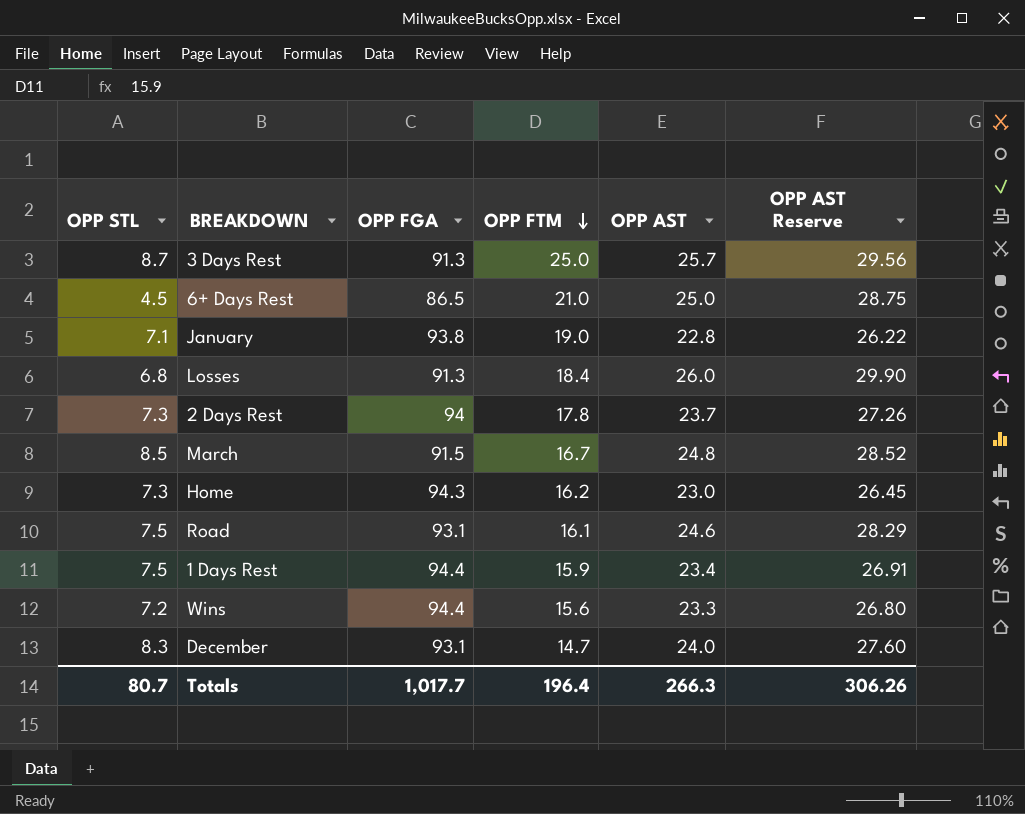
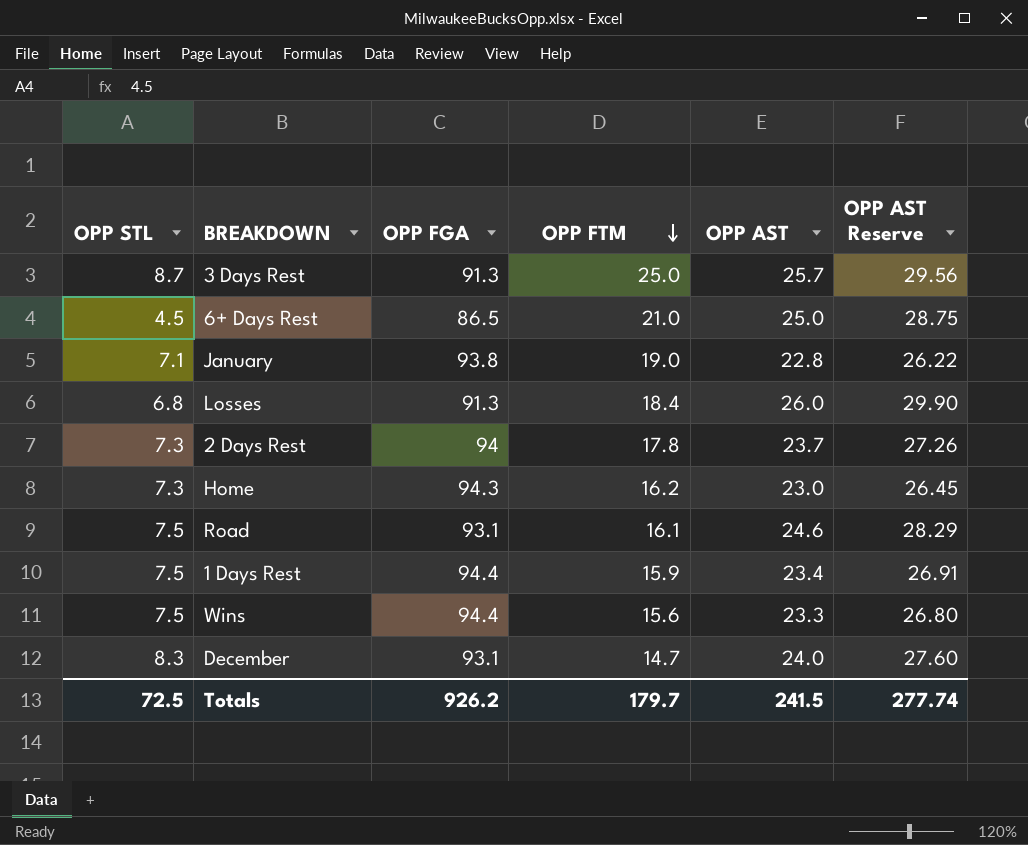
row March: 8.5 | 91.5 | 16.7 | 24.8 | 28.52 -> none
Wins | OPP STL: 7.2 -> 7.5
Totals | OPP STL: 80.7 -> 72.5
Totals | OPP FGA: 1,017.7 -> 926.2
Totals | OPP FTM: 196.4 -> 179.7
Totals | OPP AST: 266.3 -> 241.5
Totals | OPP AST Reserve: 306.26 -> 277.74

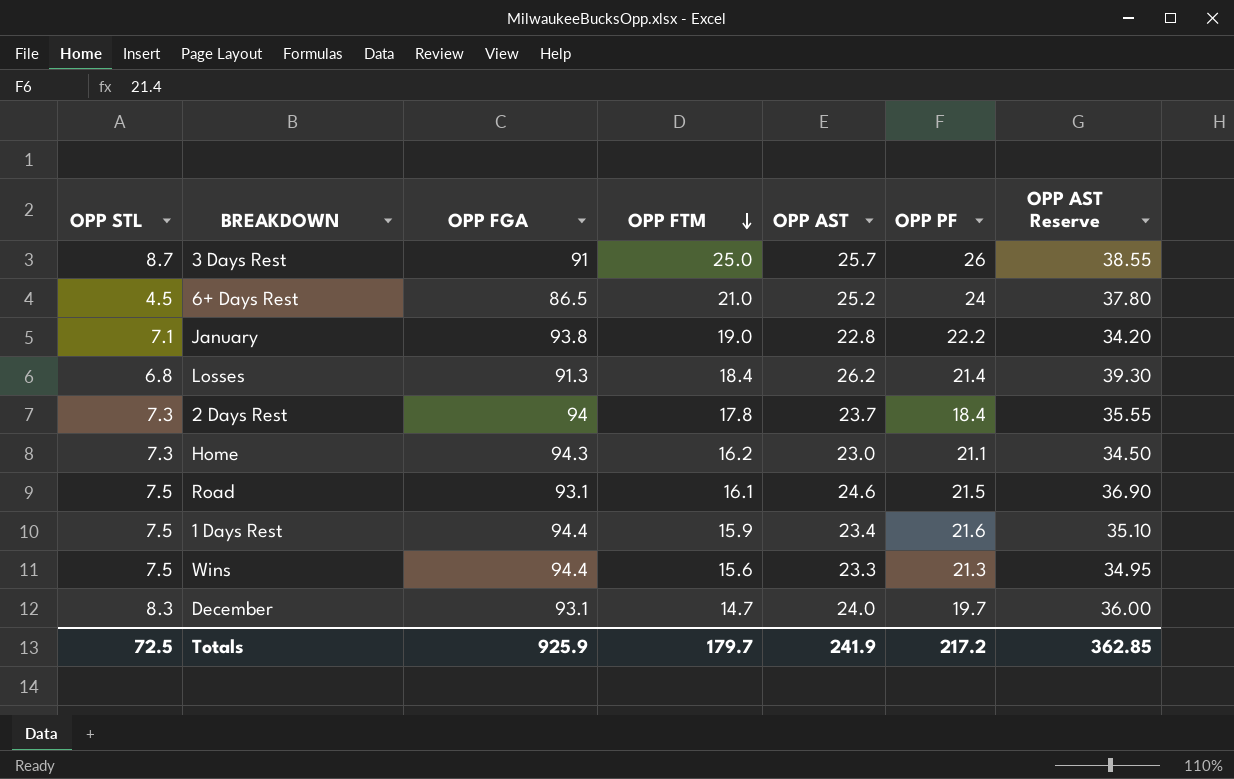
column OPP PF | position: none -> 6
column OPP AST Reserve | formula: [OPP AST] * 1.15 -> [OPP AST] * 1.5
3 Days Rest | OPP FGA: 91.3 -> 91
6+ Days Rest | OPP AST: 25.0 -> 25.2
Losses | OPP AST: 26.0 -> 26.2
Totals | OPP FGA: 926.2 -> 925.9
Totals | OPP AST: 241.5 -> 241.9
Totals | OPP AST Reserve: 277.74 -> 362.85

